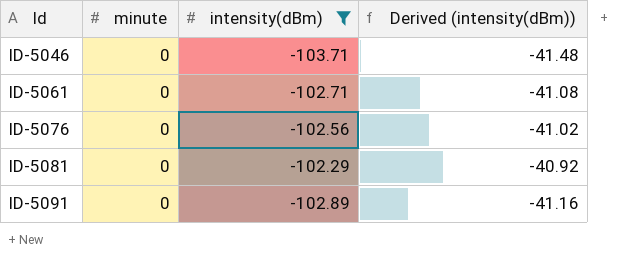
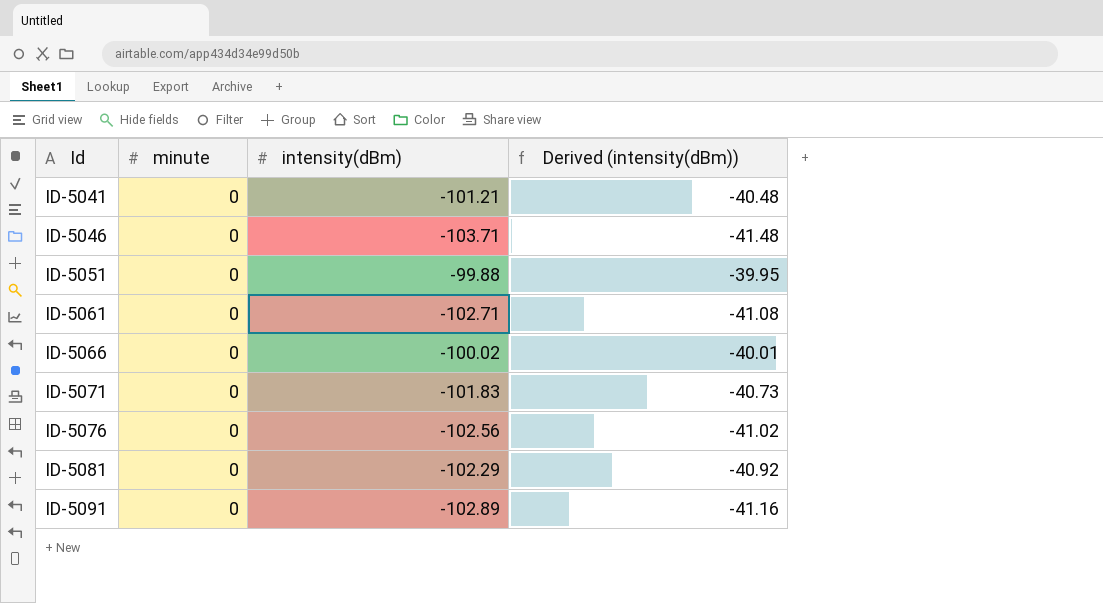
filter: intensity(dBm) <= -102.29 -> none

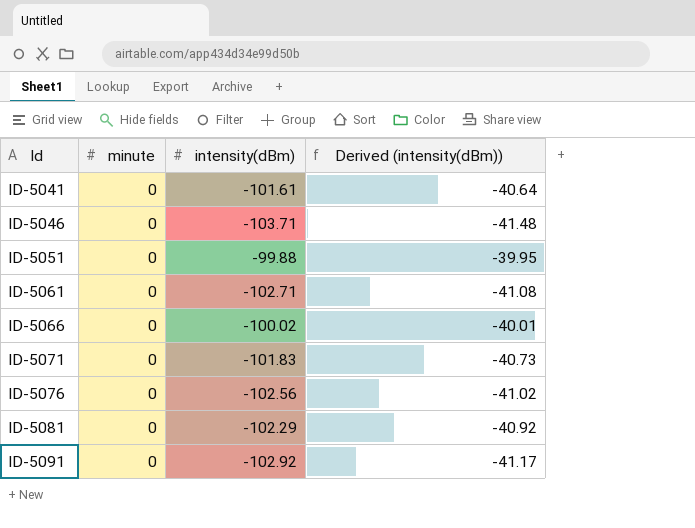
ID-5041 | intensity(dBm): -101.21 -> -101.61
ID-5041 | Derived (intensity(dBm)): -40.48 -> -40.64
ID-5091 | intensity(dBm): -102.89 -> -102.92
ID-5091 | Derived (intensity(dBm)): -41.16 -> -41.17

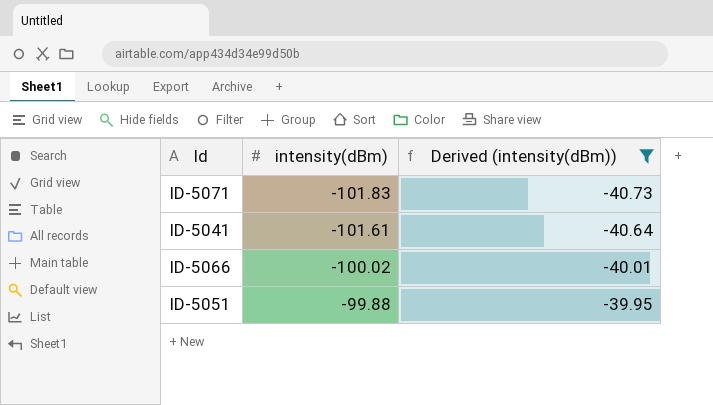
filter: none -> Derived (intensity(dBm)) >= -40.73
row order: Id ascending -> intensity(dBm) ascending
column minute | position: 2 -> none

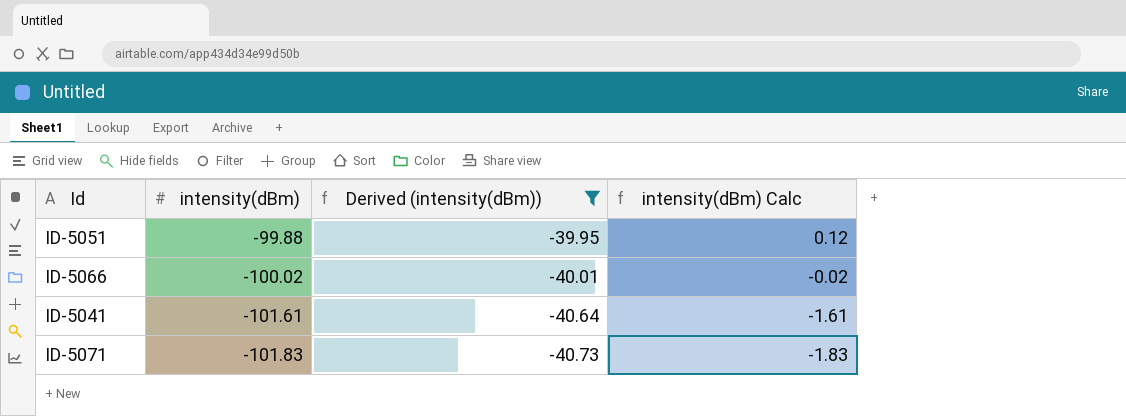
row order: intensity(dBm) ascending -> intensity(dBm) descending
column intensity(dBm) Calc | formula: none -> [intensity(dBm)] + 100

